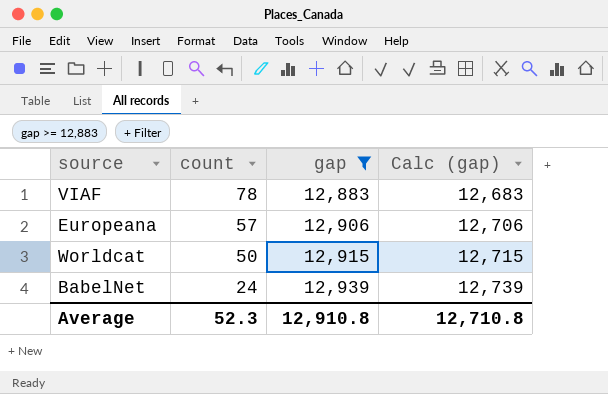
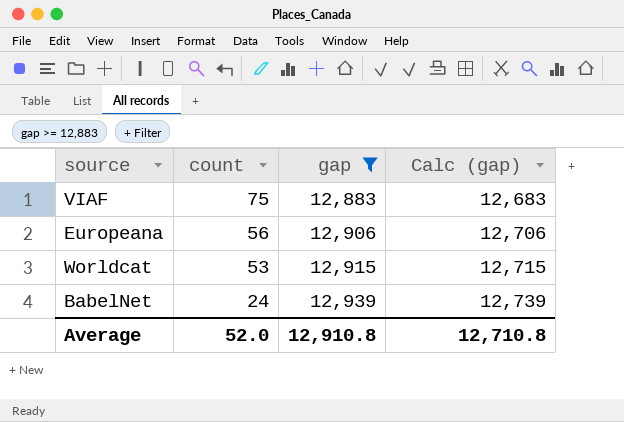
VIAF | count: 78 -> 75
Europeana | count: 57 -> 56
Worldcat | count: 50 -> 53
Average | count: 52.3 -> 52.0

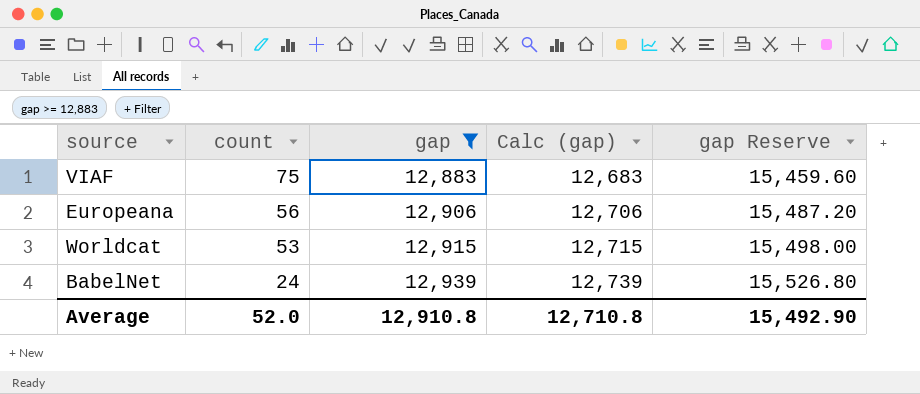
column gap Reserve | formula: none -> [gap] * 1.2

